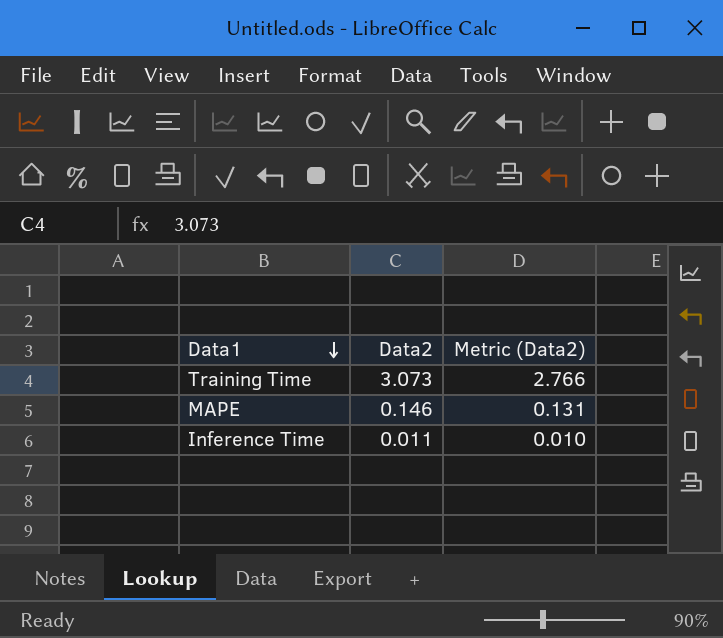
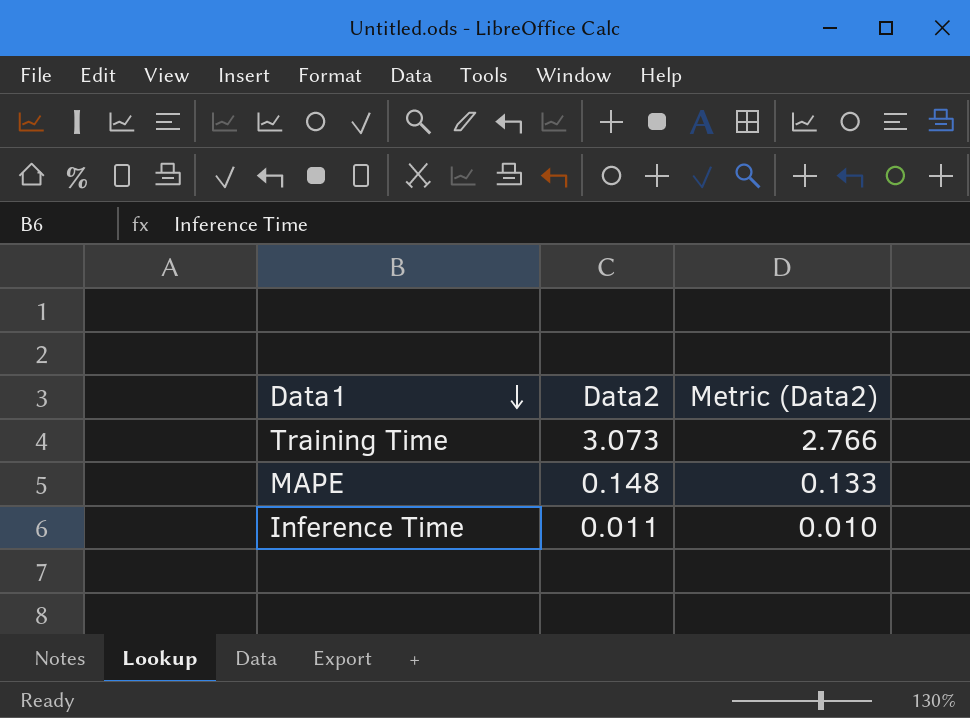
MAPE | Data2: 0.146 -> 0.148
MAPE | Metric (Data2): 0.131 -> 0.133

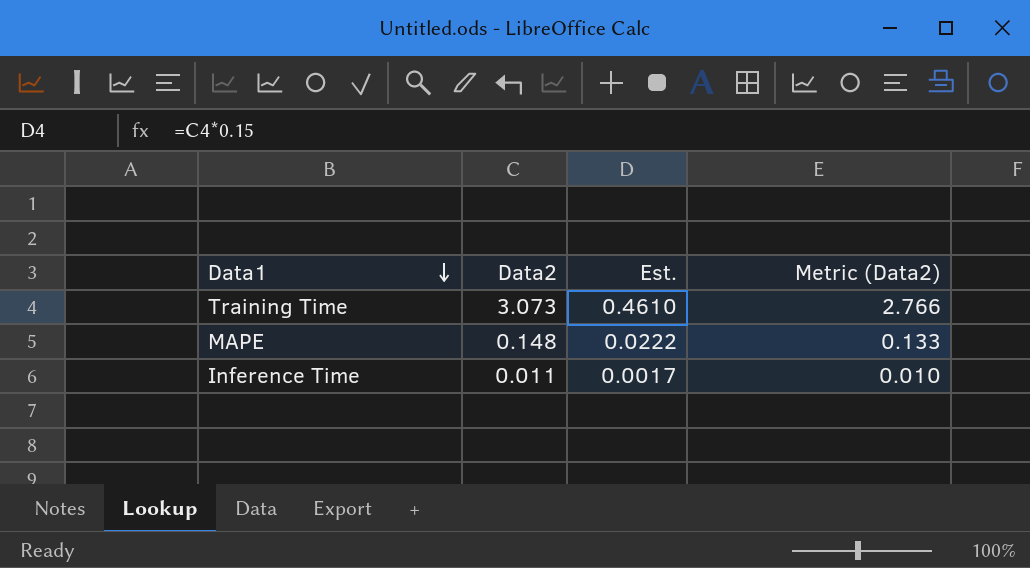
column Est. | formula: none -> [Data2] * 0.15

